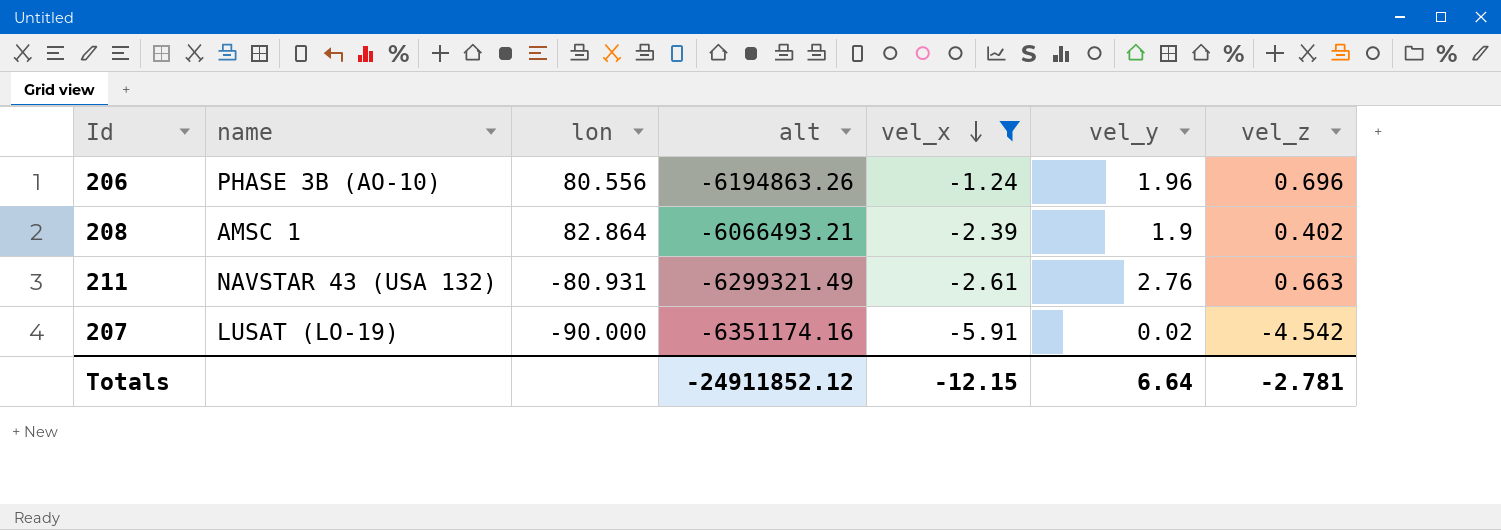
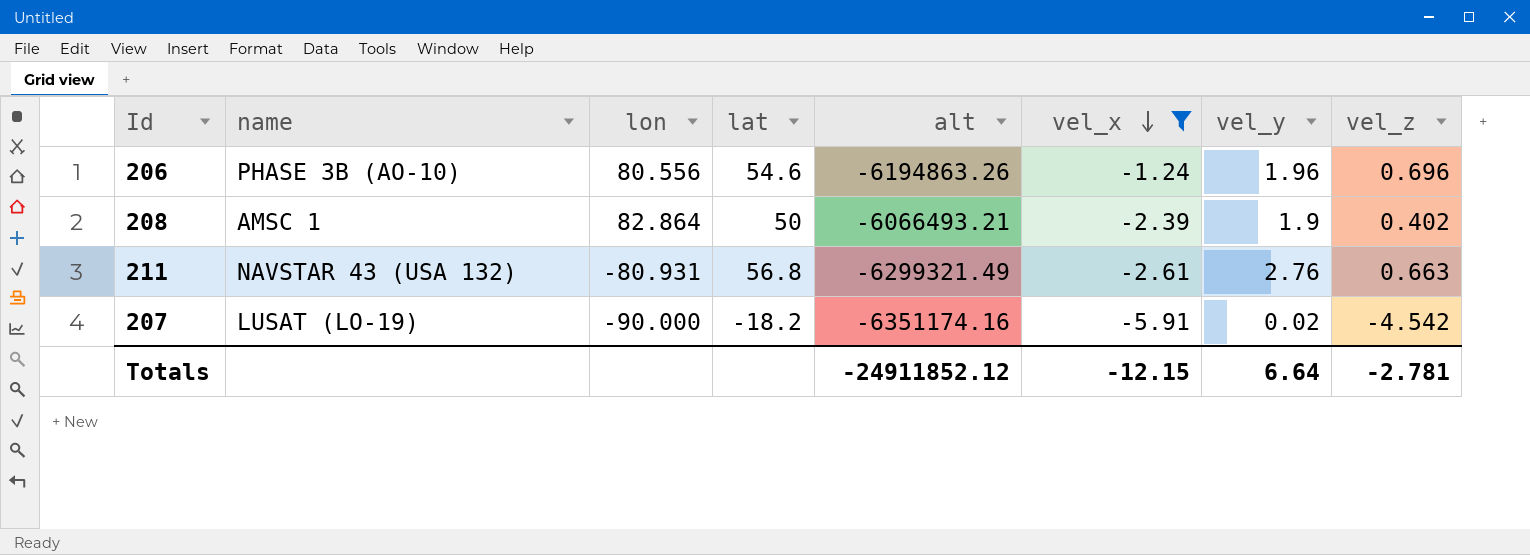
column lat | position: none -> 4

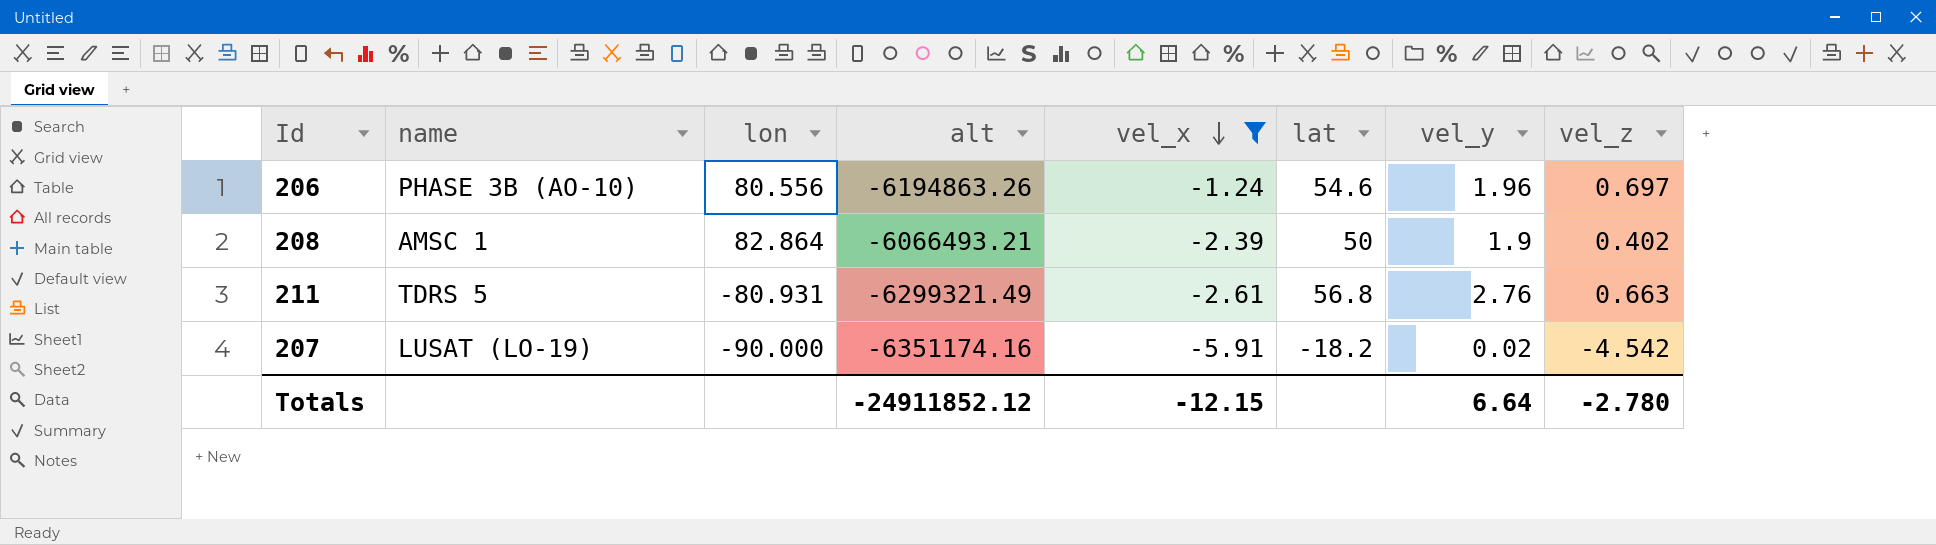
column lat | position: 4 -> 6
206 | vel_z: 0.696 -> 0.697
211 | name: NAVSTAR 43 (USA 132) -> TDRS 5
Totals | vel_z: -2.781 -> -2.780

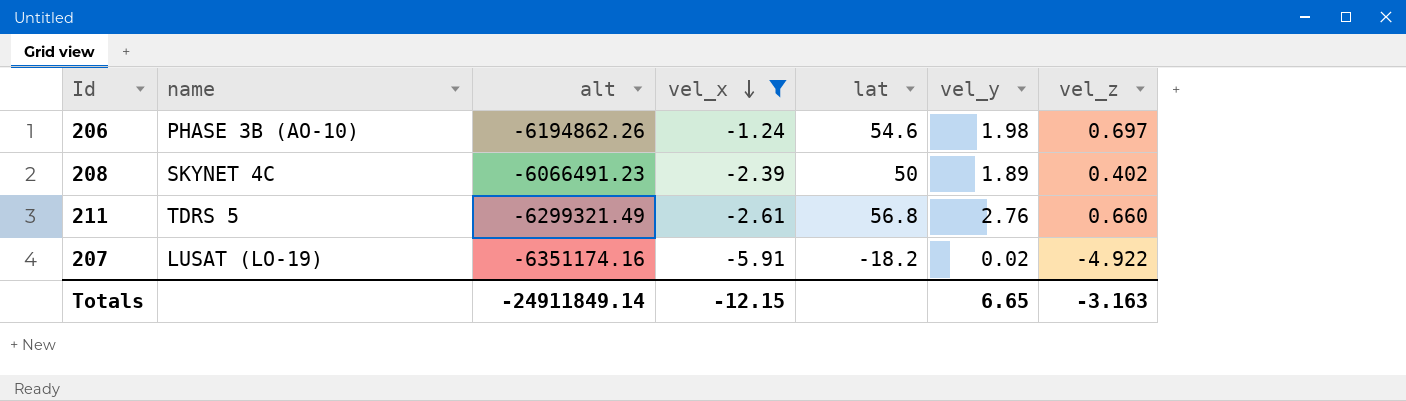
column lon | position: 3 -> none
206 | alt: -6194863.26 -> -6194862.26
206 | vel_y: 1.96 -> 1.98
208 | name: AMSC 1 -> SKYNET 4C
208 | alt: -6066493.21 -> -6066491.23
208 | vel_y: 1.9 -> 1.89
211 | vel_z: 0.663 -> 0.660
207 | vel_z: -4.542 -> -4.922
Totals | alt: -24911852.12 -> -24911849.14
Totals | vel_y: 6.64 -> 6.65
Totals | vel_z: -2.780 -> -3.163

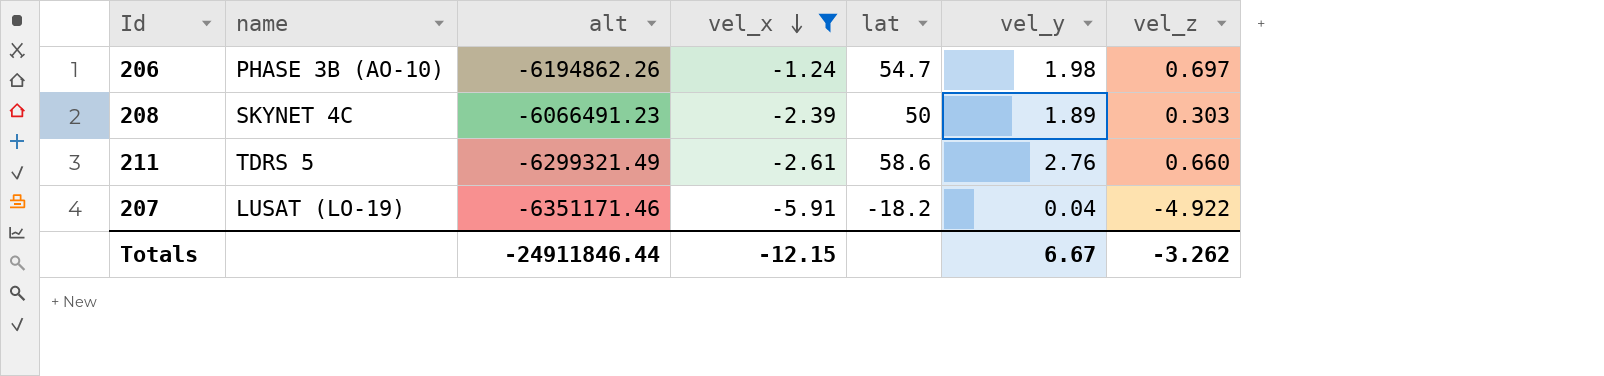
206 | lat: 54.6 -> 54.7
208 | vel_z: 0.402 -> 0.303
211 | lat: 56.8 -> 58.6
207 | alt: -6351174.16 -> -6351171.46
207 | vel_y: 0.02 -> 0.04
Totals | alt: -24911849.14 -> -24911846.44
Totals | vel_y: 6.65 -> 6.67
Totals | vel_z: -3.163 -> -3.262

